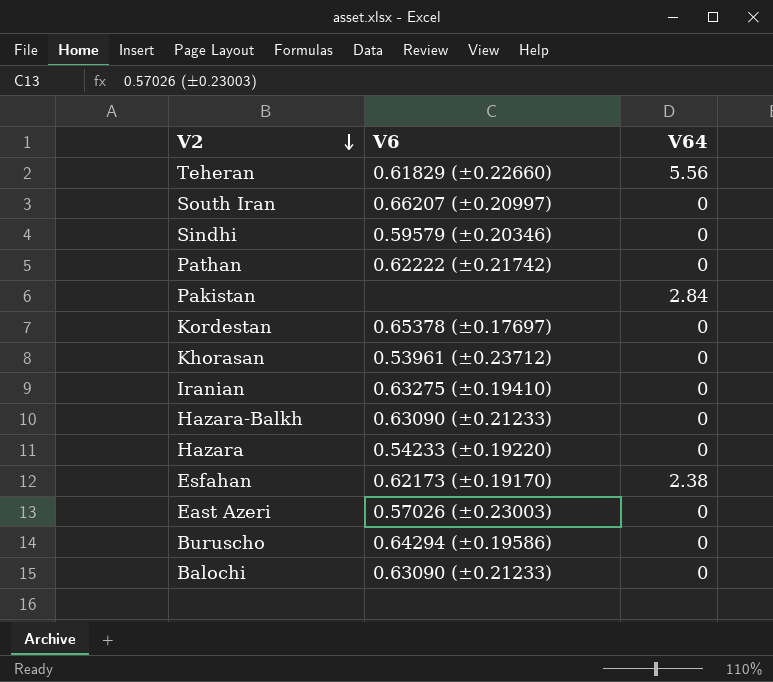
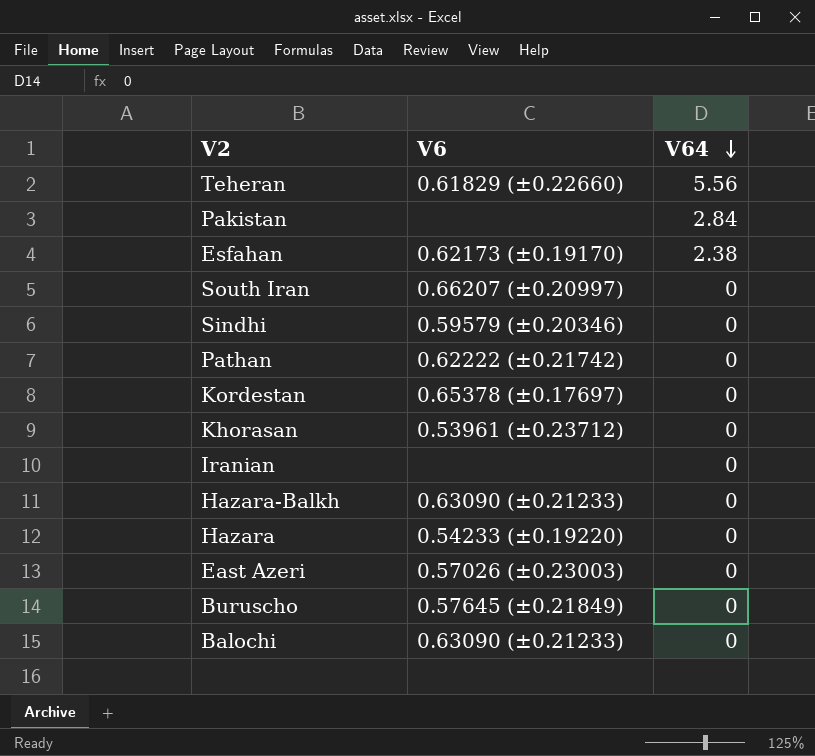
row order: V2 descending -> V64 descending
Iranian | V6: 0.63275 (±0.19410) -> none
Buruscho | V6: 0.64294 (±0.19586) -> 0.57645 (±0.21849)

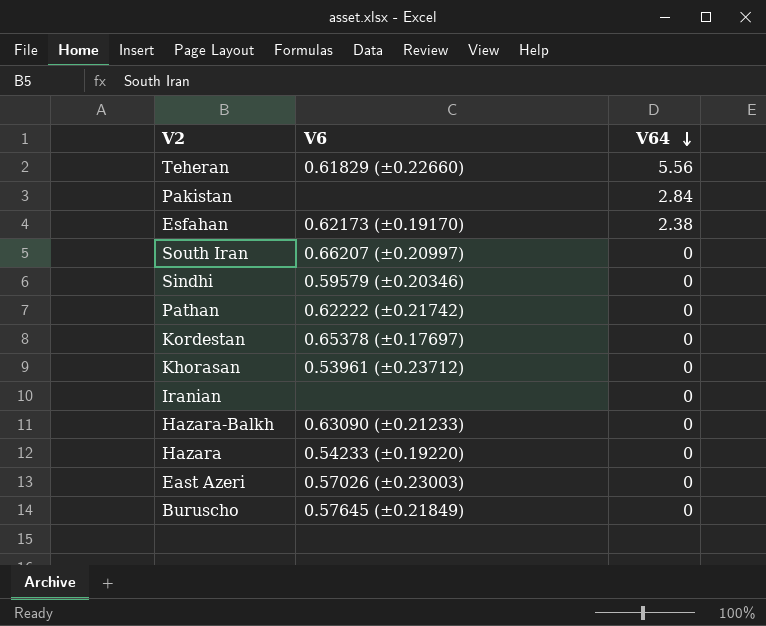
row Balochi: 0.63090 (±0.21233) | 0 -> none

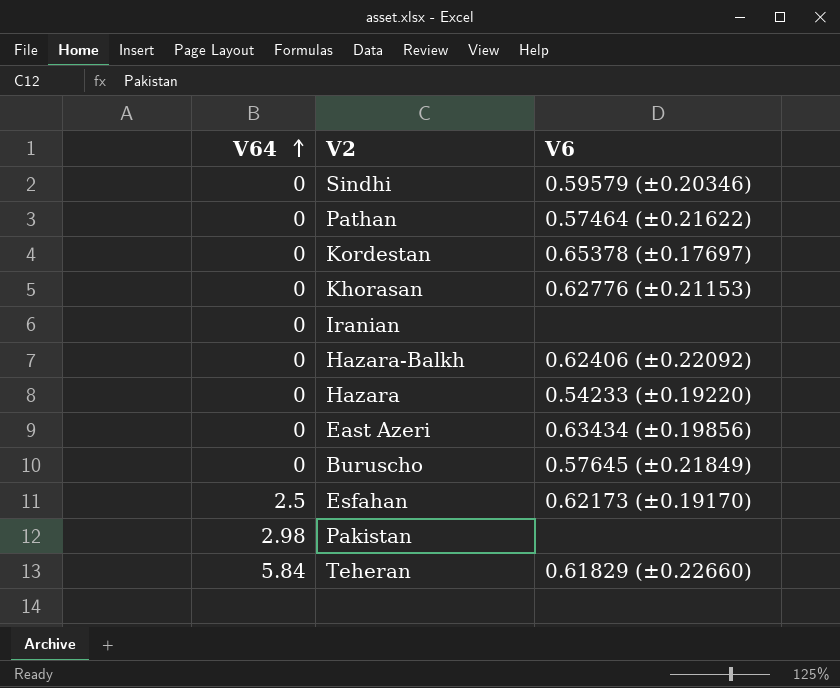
row order: V64 descending -> V64 ascending
column V64 | position: 3 -> 1
row South Iran: 0.66207 (±0.20997) | 0 -> none
Pathan | V6: 0.62222 (±0.21742) -> 0.57464 (±0.21622)
Khorasan | V6: 0.53961 (±0.23712) -> 0.62776 (±0.21153)
Hazara-Balkh | V6: 0.63090 (±0.21233) -> 0.62406 (±0.22092)
East Azeri | V6: 0.57026 (±0.23003) -> 0.63434 (±0.19856)
Esfahan | V64: 2.38 -> 2.5
Pakistan | V64: 2.84 -> 2.98
Teheran | V64: 5.56 -> 5.84

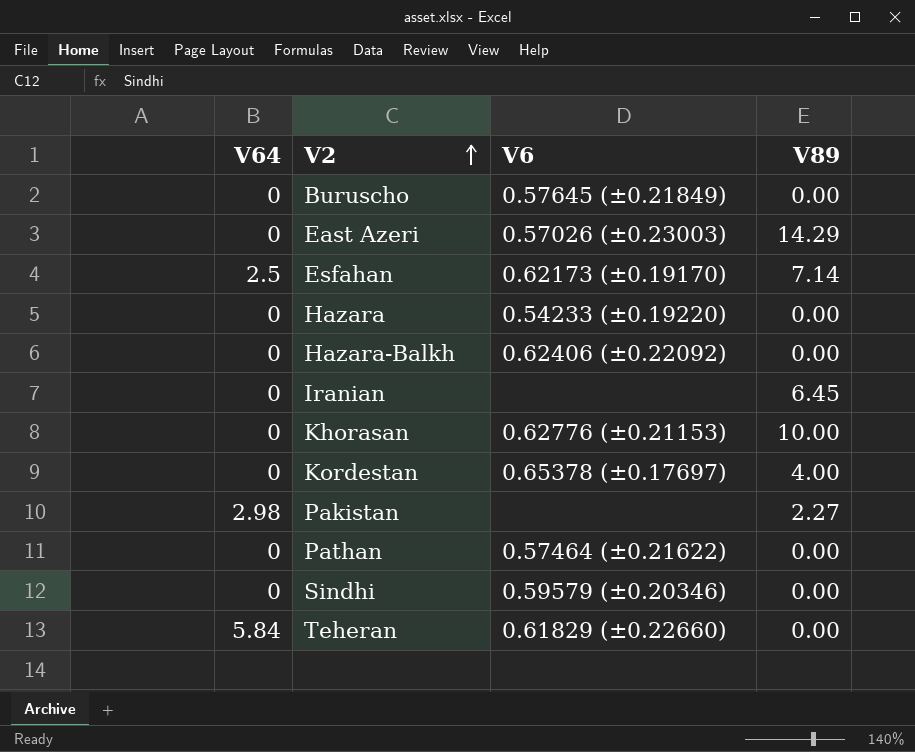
row order: V64 ascending -> V2 ascending
column V89 | position: none -> 4
East Azeri | V6: 0.63434 (±0.19856) -> 0.57026 (±0.23003)

